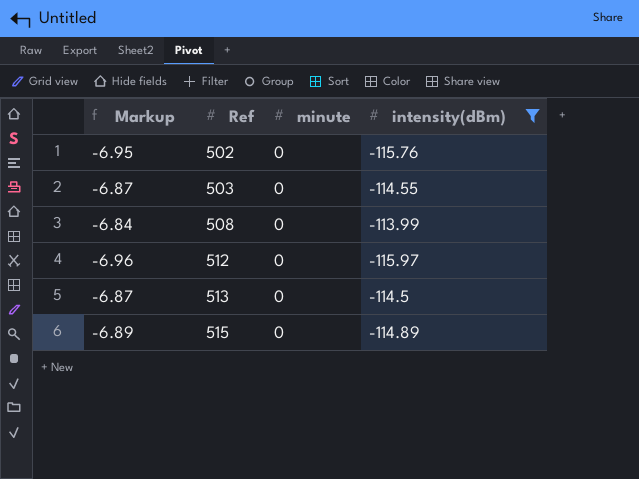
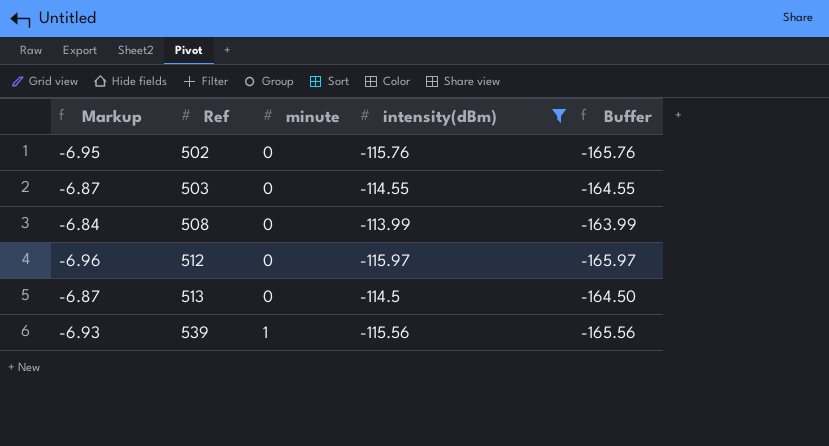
column Buffer | formula: none -> [intensity(dBm)] - 50
row 515: -6.89 | 0 | -114.89 -> none
row 539: none -> -6.93 | 1 | -115.56 | -165.56

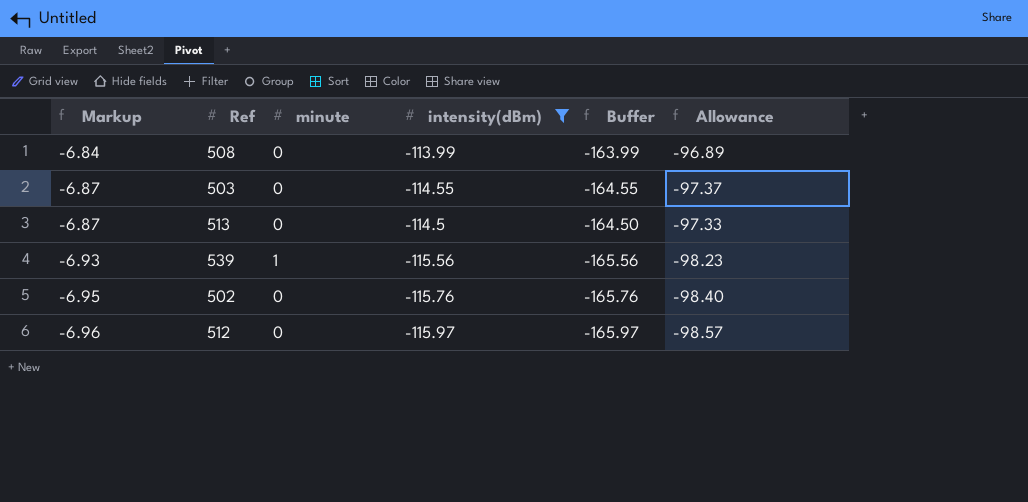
row order: Ref ascending -> Markup descending
column Allowance | formula: none -> [intensity(dBm)] * 0.85

